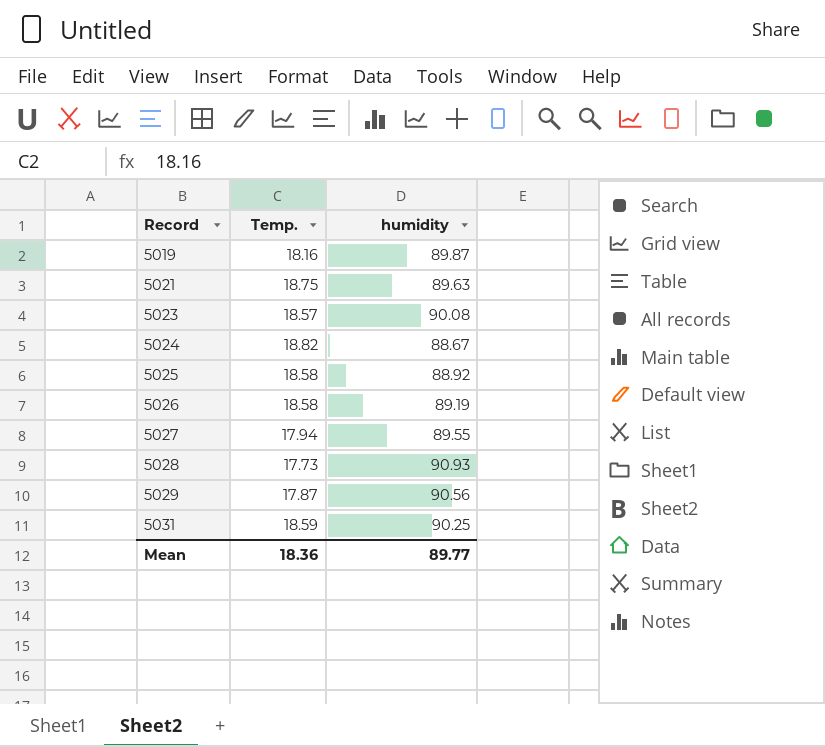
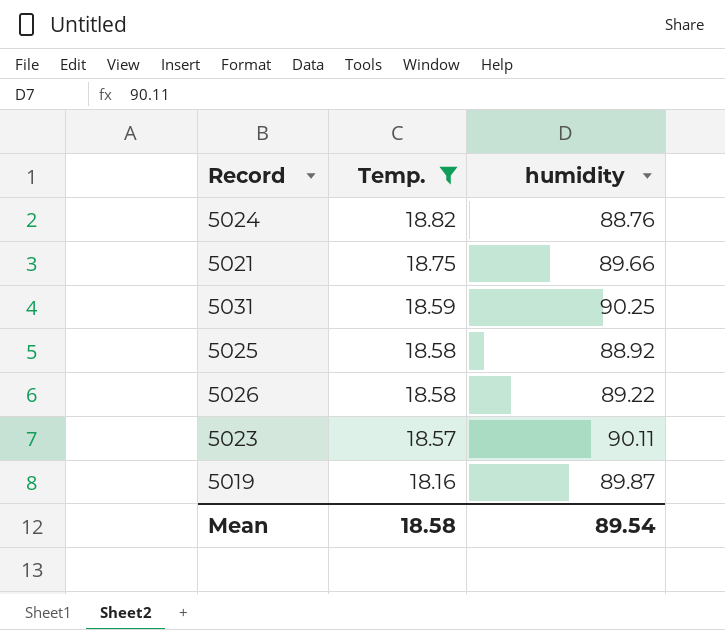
filter: none -> Temp. >= 18.16
row order: Record ascending -> Temp. descending
5024 | humidity: 88.67 -> 88.76
5021 | humidity: 89.63 -> 89.66
5026 | humidity: 89.19 -> 89.22
5023 | humidity: 90.08 -> 90.11
Mean | Temp.: 18.36 -> 18.58
Mean | humidity: 89.77 -> 89.54

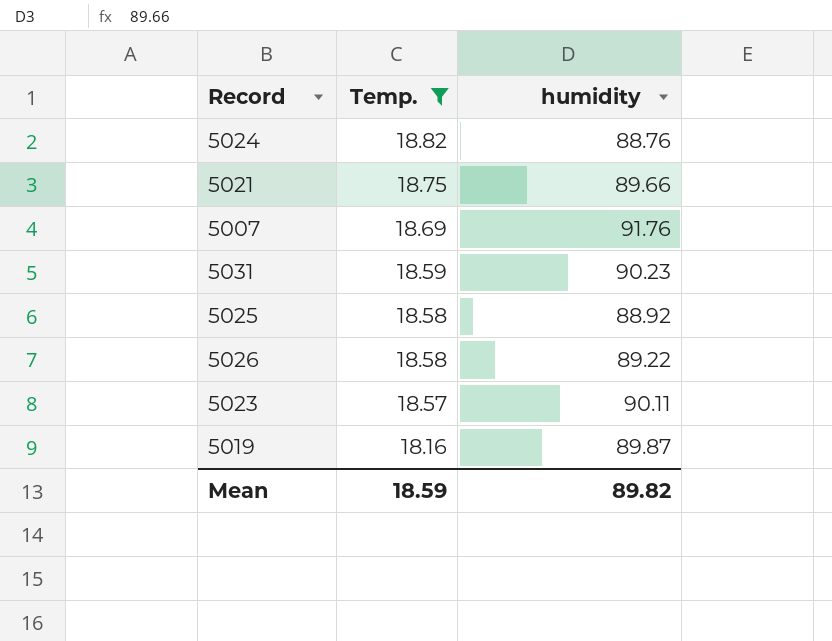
row 5007: none -> 18.69 | 91.76
5031 | humidity: 90.25 -> 90.23
Mean | Temp.: 18.58 -> 18.59
Mean | humidity: 89.54 -> 89.82

